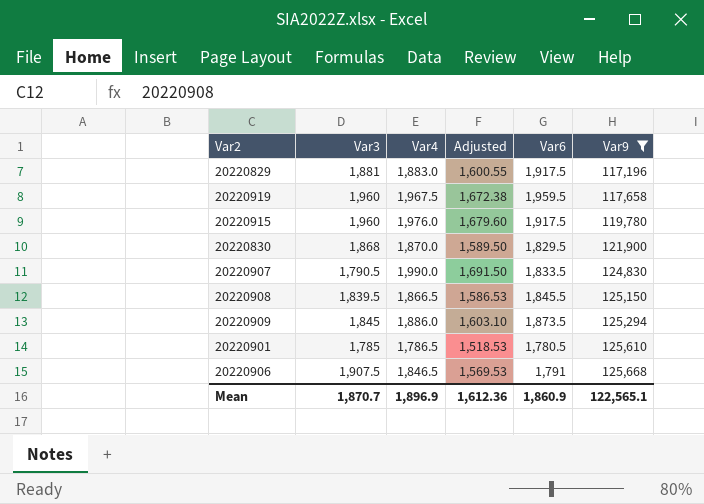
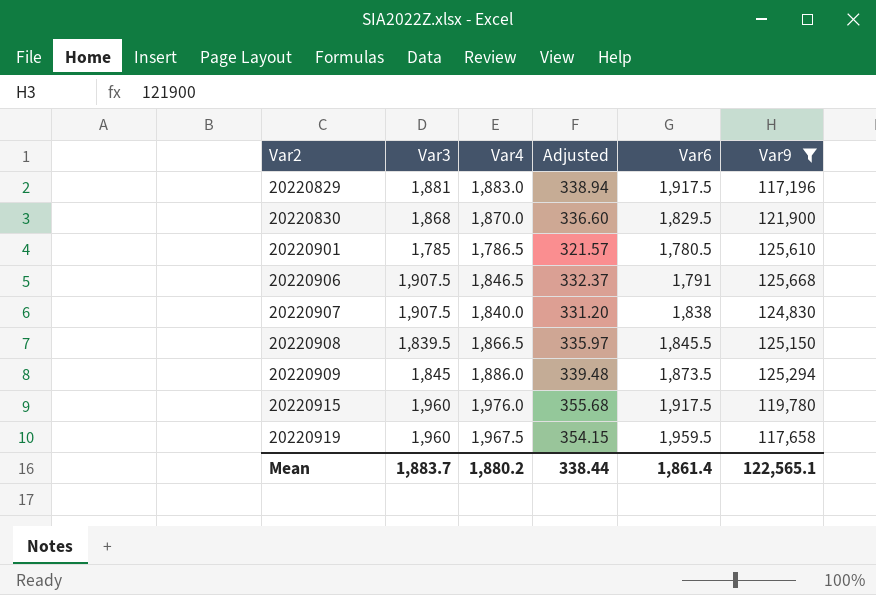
row order: Var9 ascending -> Var2 ascending
column Adjusted | formula: [Var4] * 0.85 -> [Var4] * 0.18
20220907 | Var3: 1,790.5 -> 1,907.5
20220907 | Var4: 1,990.0 -> 1,840.0
20220907 | Var6: 1,833.5 -> 1,838
Mean | Var3: 1,870.7 -> 1,883.7
Mean | Var4: 1,896.9 -> 1,880.2
Mean | Adjusted: 1,612.36 -> 338.44
Mean | Var6: 1,860.9 -> 1,861.4

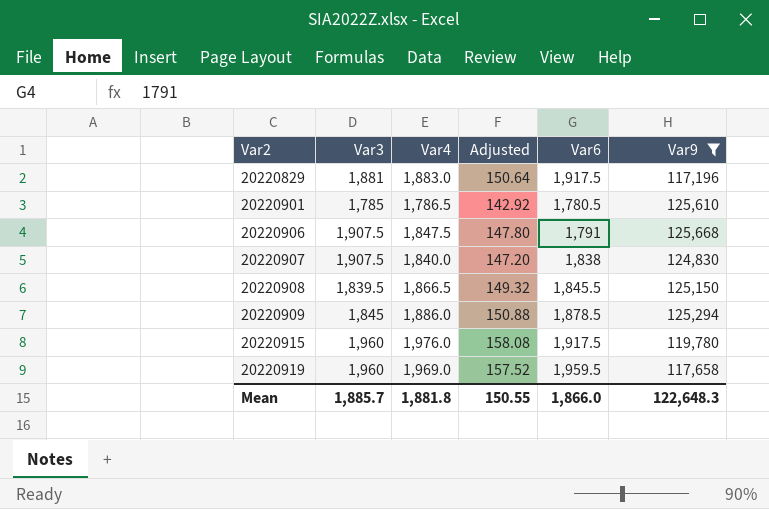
column Adjusted | formula: [Var4] * 0.18 -> [Var4] * 0.08
row 20220830: 1,868 | 1,870.0 | 336.60 | 1,829.5 | 121,900 -> none
20220906 | Var4: 1,846.5 -> 1,847.5
20220909 | Var6: 1,873.5 -> 1,878.5
20220919 | Var4: 1,967.5 -> 1,969.0
Mean | Var3: 1,883.7 -> 1,885.7
Mean | Var4: 1,880.2 -> 1,881.8
Mean | Adjusted: 338.44 -> 150.55
Mean | Var6: 1,861.4 -> 1,866.0
Mean | Var9: 122,565.1 -> 122,648.3

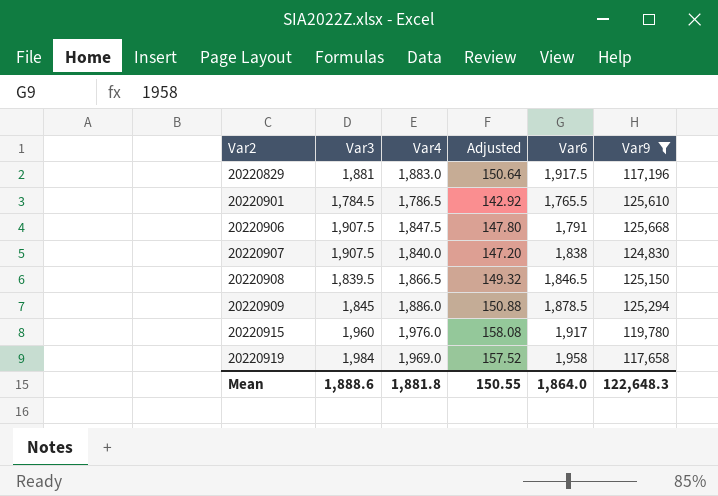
20220901 | Var3: 1,785 -> 1,784.5
20220901 | Var6: 1,780.5 -> 1,765.5
20220908 | Var6: 1,845.5 -> 1,846.5
20220915 | Var6: 1,917.5 -> 1,917
20220919 | Var3: 1,960 -> 1,984
20220919 | Var6: 1,959.5 -> 1,958
Mean | Var3: 1,885.7 -> 1,888.6
Mean | Var6: 1,866.0 -> 1,864.0

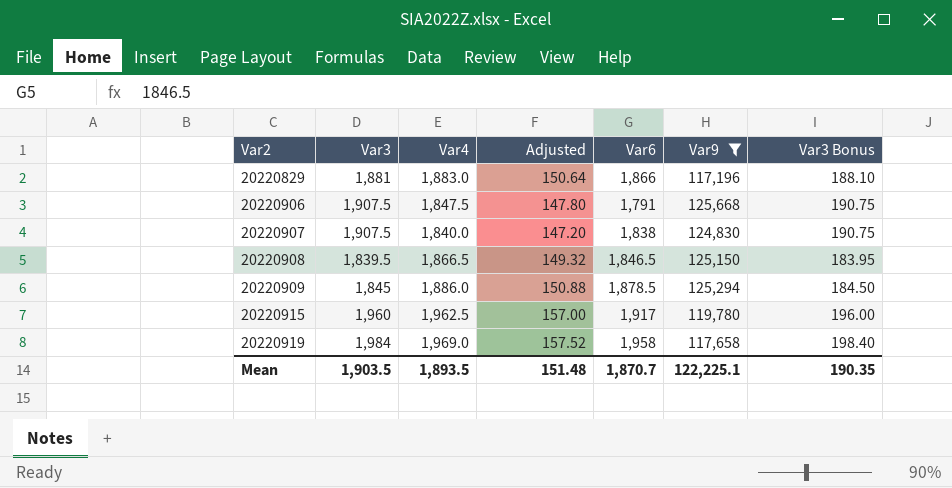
column Var3 Bonus | formula: none -> [Var3] * 0.1
row 20220901: 1,784.5 | 1,786.5 | 142.92 | 1,765.5 | 125,610 -> none
20220829 | Var6: 1,917.5 -> 1,866
20220915 | Var4: 1,976.0 -> 1,962.5
20220915 | Adjusted: 158.08 -> 157.00
Mean | Var3: 1,888.6 -> 1,903.5
Mean | Var4: 1,881.8 -> 1,893.5
Mean | Adjusted: 150.55 -> 151.48
Mean | Var6: 1,864.0 -> 1,870.7
Mean | Var9: 122,648.3 -> 122,225.1

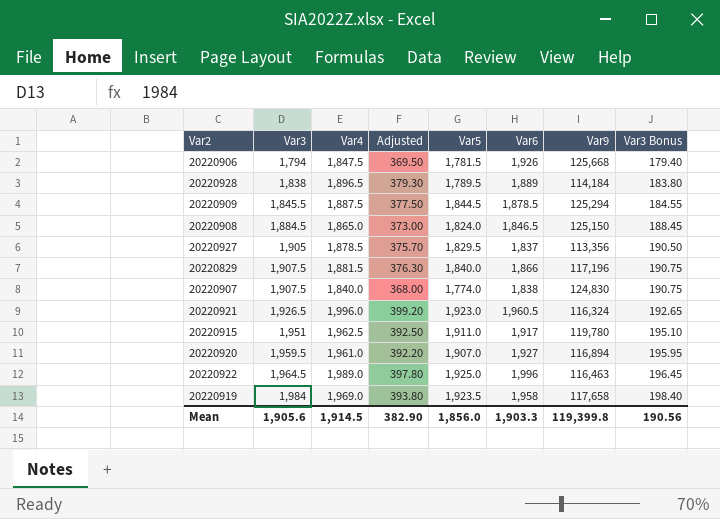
filter: Var9 >= 117,196 -> none
row order: Var2 ascending -> Var3 ascending
column Adjusted | formula: [Var4] * 0.08 -> [Var4] * 0.2
column Var5 | position: none -> 5
20220906 | Var3: 1,907.5 -> 1,794
20220906 | Var6: 1,791 -> 1,926
20220906 | Var3 Bonus: 190.75 -> 179.40
20220909 | Var3: 1,845 -> 1,845.5
20220909 | Var4: 1,886.0 -> 1,887.5
20220909 | Var3 Bonus: 184.50 -> 184.55
20220908 | Var3: 1,839.5 -> 1,884.5
20220908 | Var4: 1,866.5 -> 1,865.0
20220908 | Var3 Bonus: 183.95 -> 188.45
20220829 | Var3: 1,881 -> 1,907.5
20220829 | Var4: 1,883.0 -> 1,881.5
20220829 | Var3 Bonus: 188.10 -> 190.75
20220915 | Var3: 1,960 -> 1,951
20220915 | Var3 Bonus: 196.00 -> 195.10
Mean | Var3: 1,903.5 -> 1,905.6
Mean | Var4: 1,893.5 -> 1,914.5
Mean | Adjusted: 151.48 -> 382.90
Mean | Var6: 1,870.7 -> 1,903.3
Mean | Var9: 122,225.1 -> 119,399.8
Mean | Var3 Bonus: 190.35 -> 190.56

